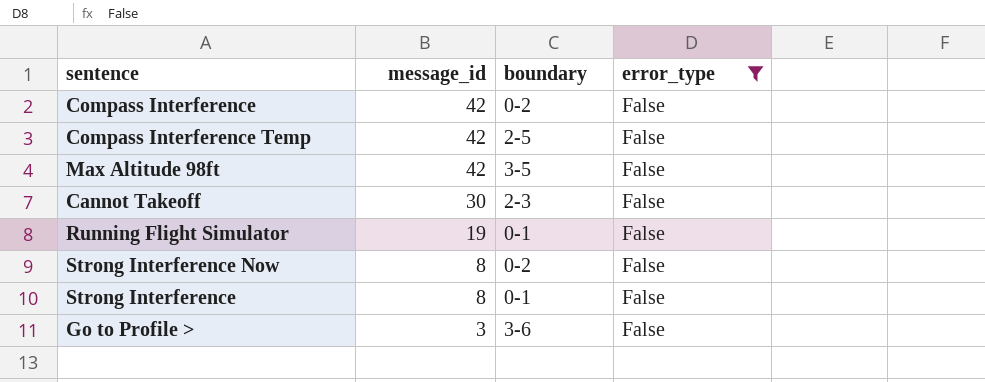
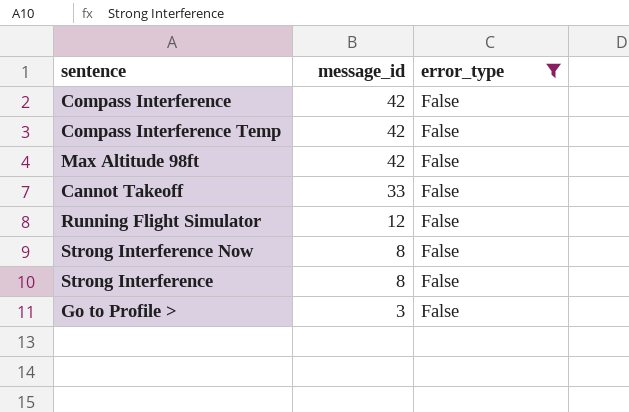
column boundary | position: 3 -> none
Cannot Takeoff | message_id: 30 -> 33
Running Flight Simulator | message_id: 19 -> 12

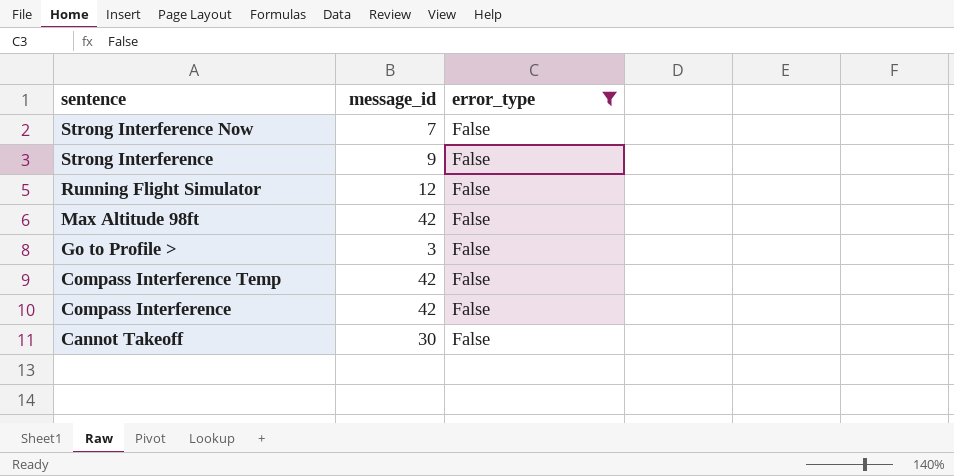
row order: message_id descending -> sentence descending
Strong Interference Now | message_id: 8 -> 7
Strong Interference | message_id: 8 -> 9
Cannot Takeoff | message_id: 33 -> 30

